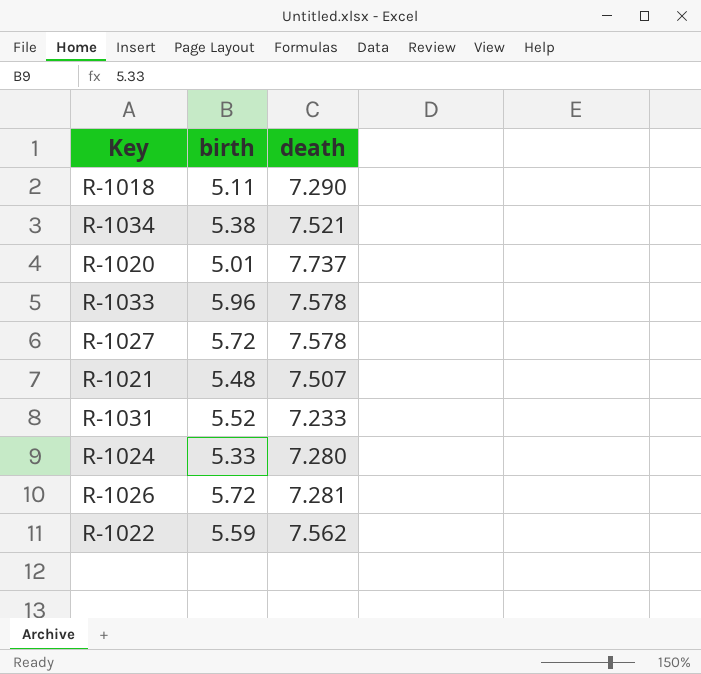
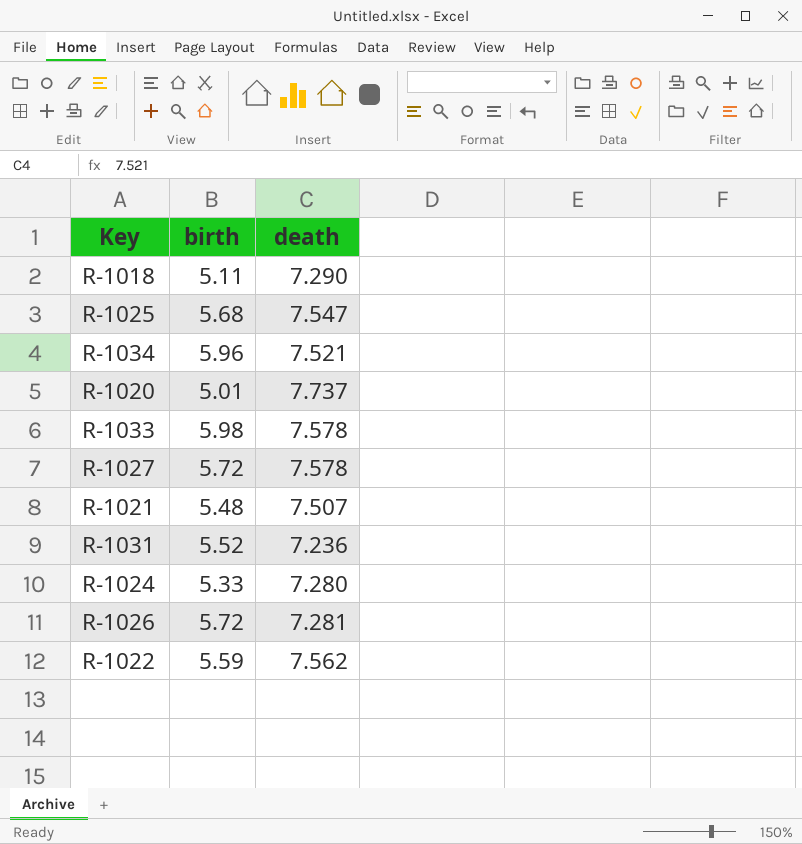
row R-1025: none -> 5.68 | 7.547
R-1034 | birth: 5.38 -> 5.96
R-1033 | birth: 5.96 -> 5.98
R-1031 | death: 7.233 -> 7.236

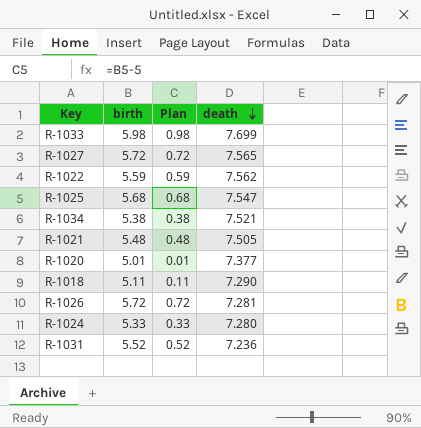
row order: none -> death descending
column Plan | formula: none -> [birth] - 5
R-1033 | death: 7.578 -> 7.699
R-1027 | death: 7.578 -> 7.565
R-1034 | birth: 5.96 -> 5.38
R-1021 | death: 7.507 -> 7.505
R-1020 | death: 7.737 -> 7.377

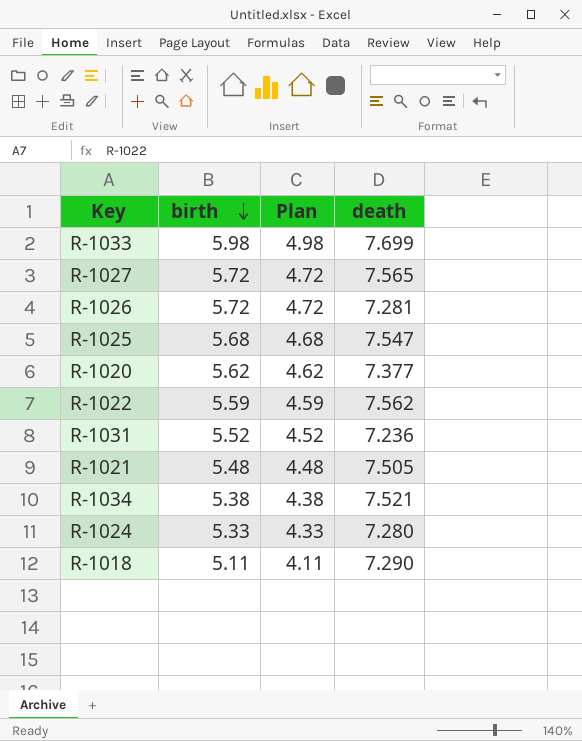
row order: death descending -> birth descending
column Plan | formula: [birth] - 5 -> [birth] - 1
R-1020 | birth: 5.01 -> 5.62

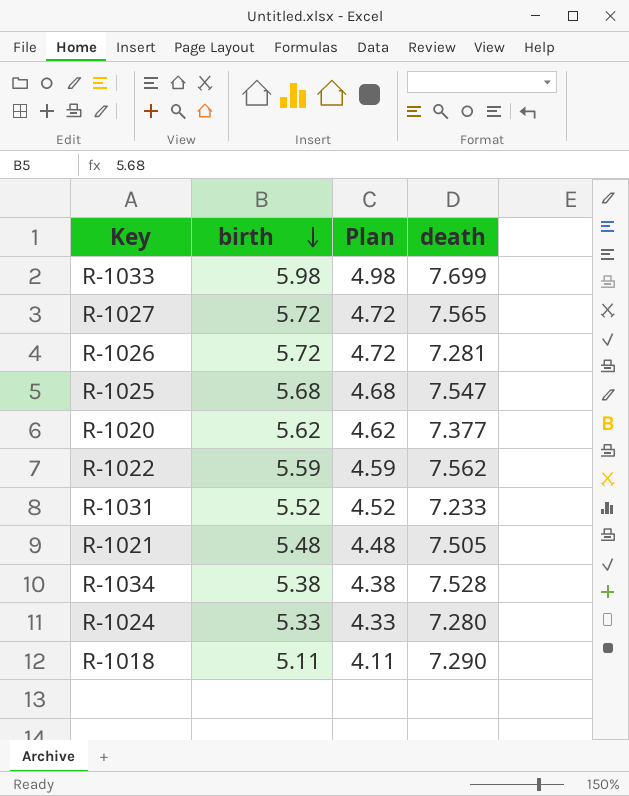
R-1031 | death: 7.236 -> 7.233
R-1034 | death: 7.521 -> 7.528

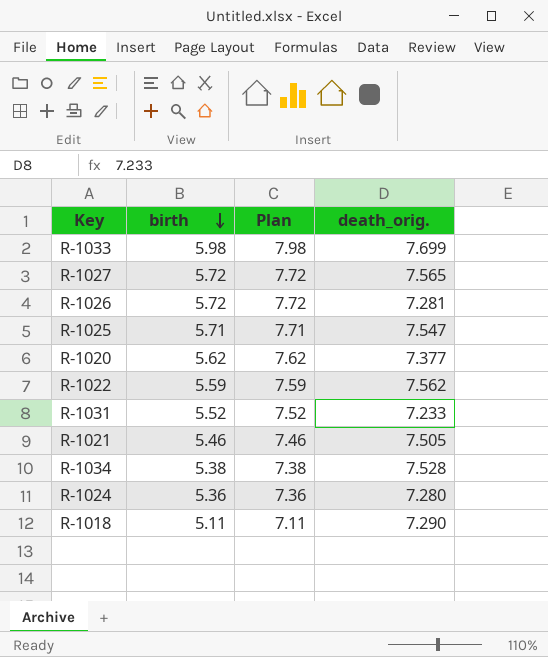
column Plan | formula: [birth] - 1 -> [birth] + 2
column name: death -> death_orig.
R-1025 | birth: 5.68 -> 5.71
R-1021 | birth: 5.48 -> 5.46
R-1024 | birth: 5.33 -> 5.36

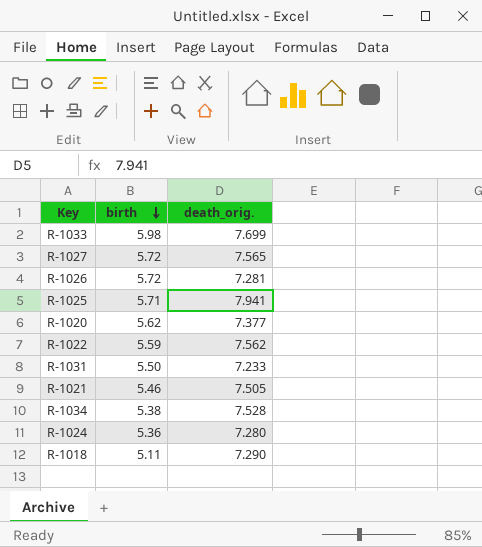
column Plan | formula: [birth] + 2 -> none
R-1025 | death_orig.: 7.547 -> 7.941
R-1031 | birth: 5.52 -> 5.50

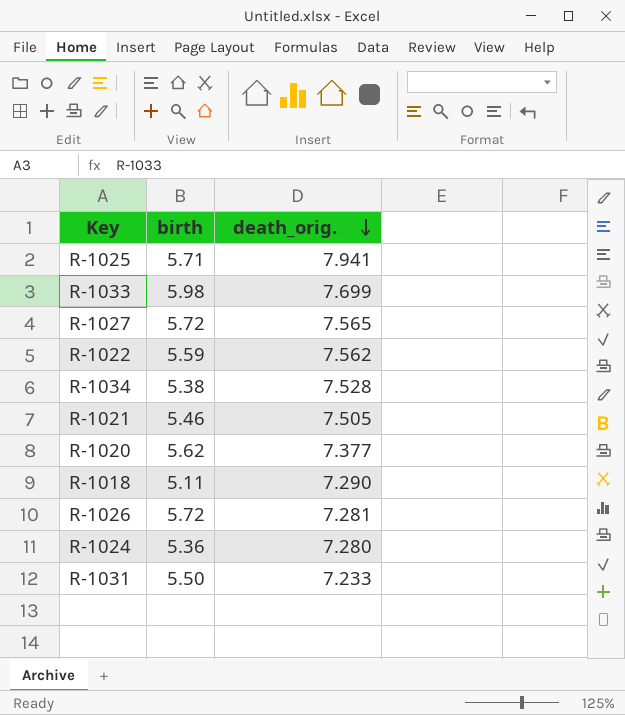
row order: birth descending -> death_orig. descending

